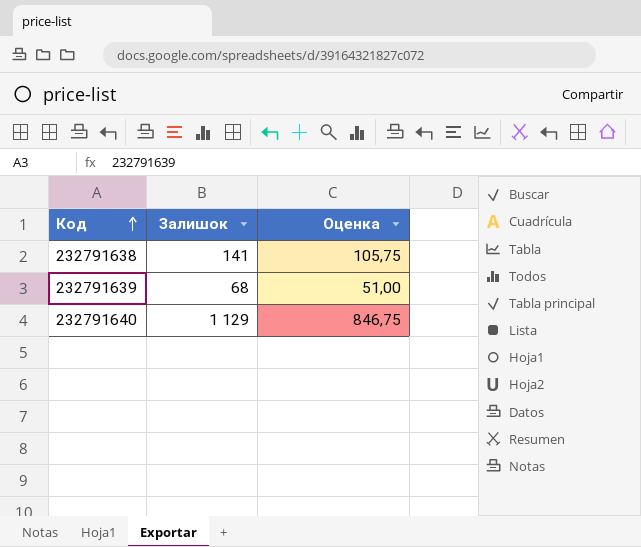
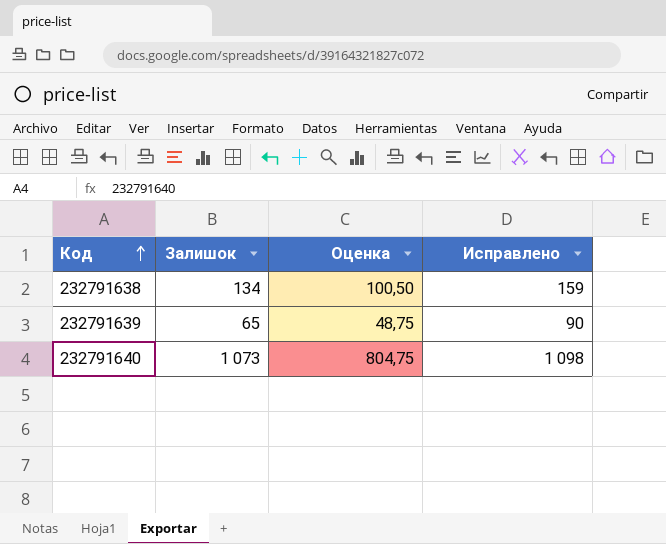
column Исправлено | formula: none -> [Залишок] + 25
232791638 | Залишок: 141 -> 134
232791638 | Оценка: 105,75 -> 100,50
232791639 | Залишок: 68 -> 65
232791639 | Оценка: 51,00 -> 48,75
232791640 | Залишок: 1 129 -> 1 073
232791640 | Оценка: 846,75 -> 804,75

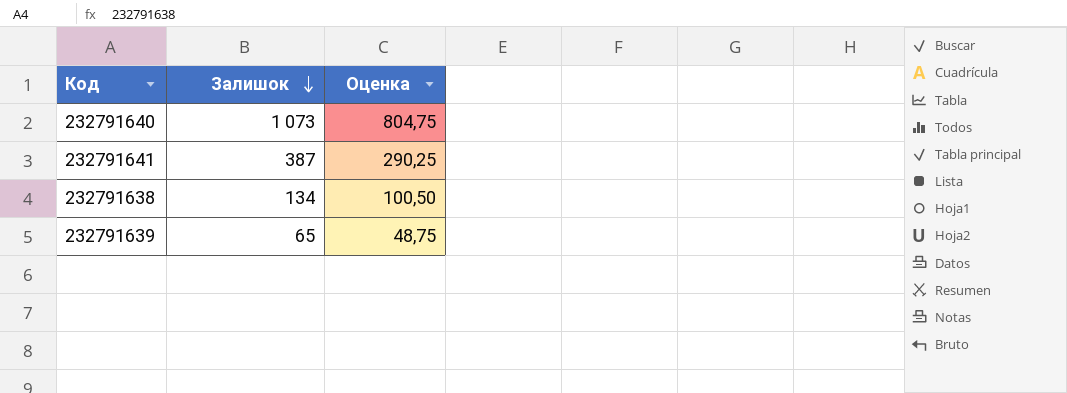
row order: Код ascending -> Залишок descending
column Исправлено | formula: [Залишок] + 25 -> none
row 232791641: none -> 387 | 290,25

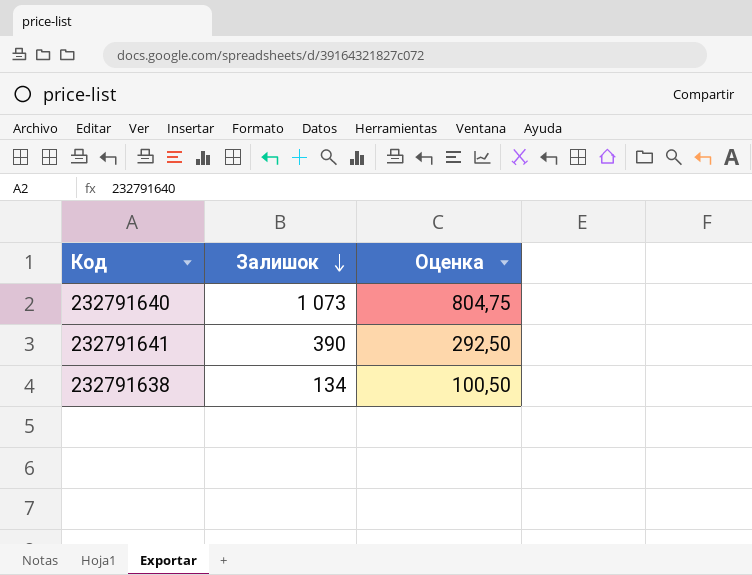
row 232791639: 65 | 48,75 -> none
232791641 | Залишок: 387 -> 390
232791641 | Оценка: 290,25 -> 292,50

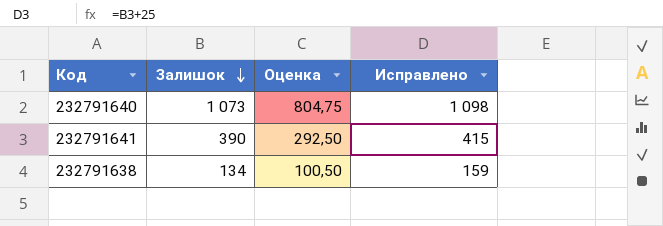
column Исправлено | formula: none -> [Залишок] + 25

